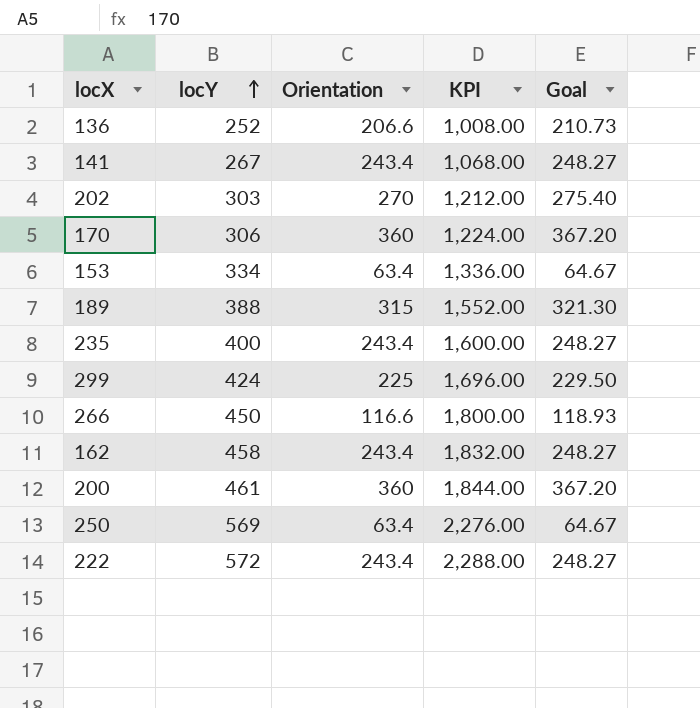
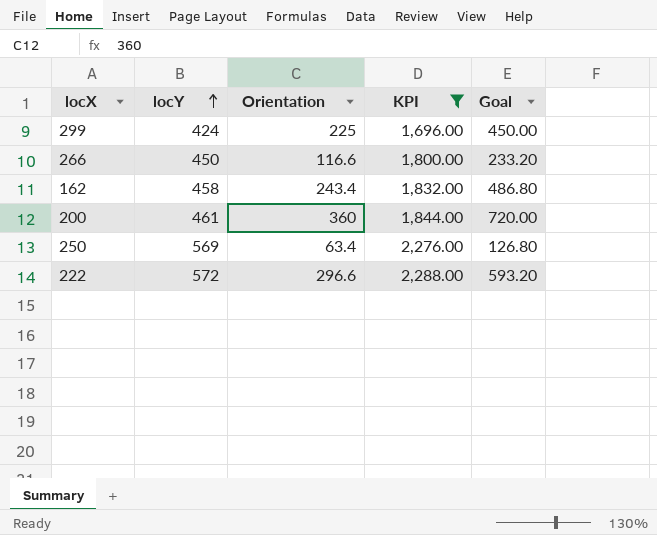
filter: none -> KPI >= 1,696.00
column Goal | formula: [Orientation] * 1.02 -> [Orientation] * 2
222 | Orientation: 243.4 -> 296.6

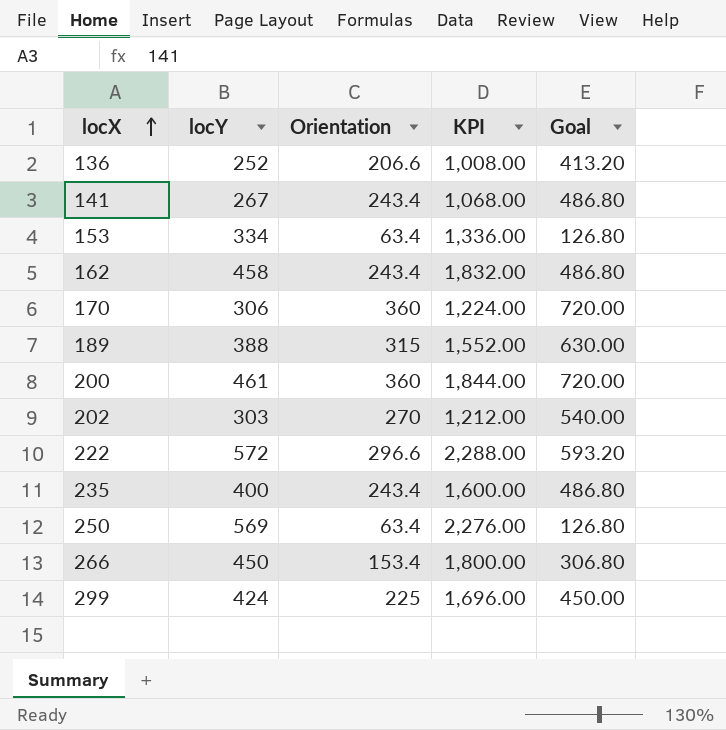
filter: KPI >= 1,696.00 -> none
row order: locY ascending -> locX ascending
266 | Orientation: 116.6 -> 153.4
266 | Goal: 233.20 -> 306.80

